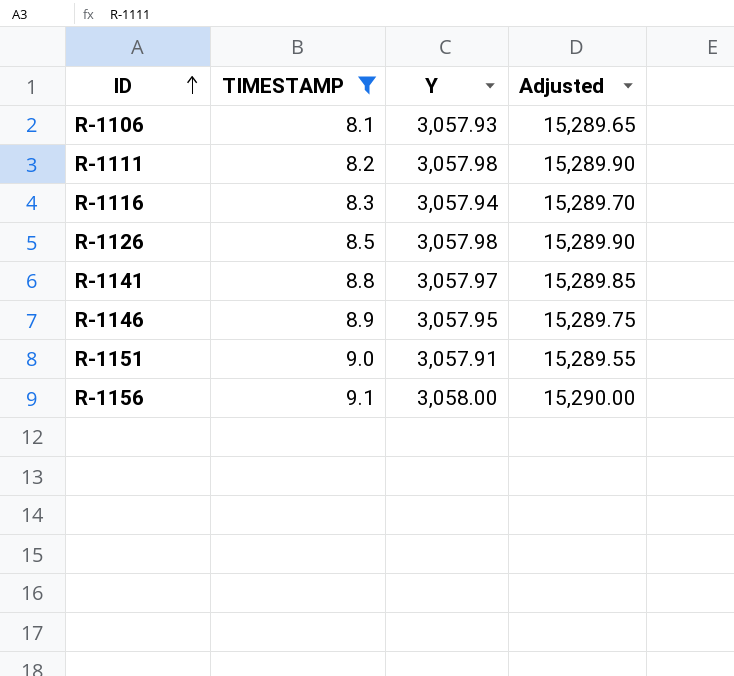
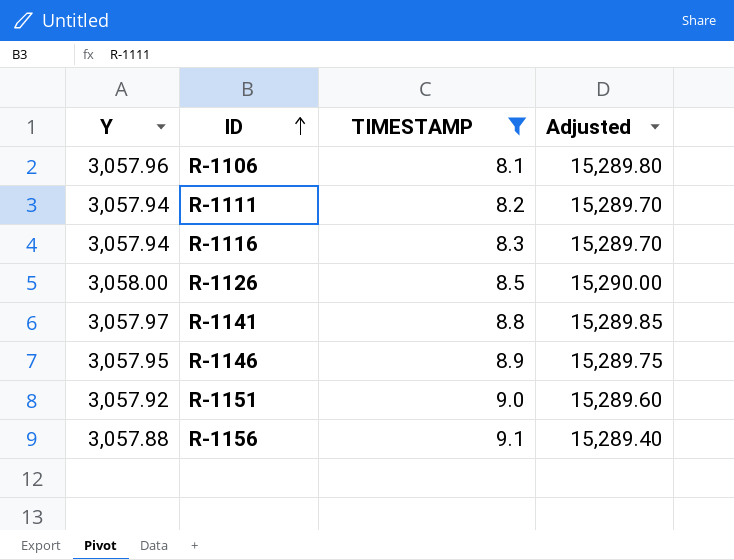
column Y | position: 3 -> 1
R-1106 | Y: 3,057.93 -> 3,057.96
R-1106 | Adjusted: 15,289.65 -> 15,289.80
R-1111 | Y: 3,057.98 -> 3,057.94
R-1111 | Adjusted: 15,289.90 -> 15,289.70
R-1126 | Y: 3,057.98 -> 3,058.00
R-1126 | Adjusted: 15,289.90 -> 15,290.00
R-1151 | Y: 3,057.91 -> 3,057.92
R-1151 | Adjusted: 15,289.55 -> 15,289.60
R-1156 | Y: 3,058.00 -> 3,057.88
R-1156 | Adjusted: 15,290.00 -> 15,289.40

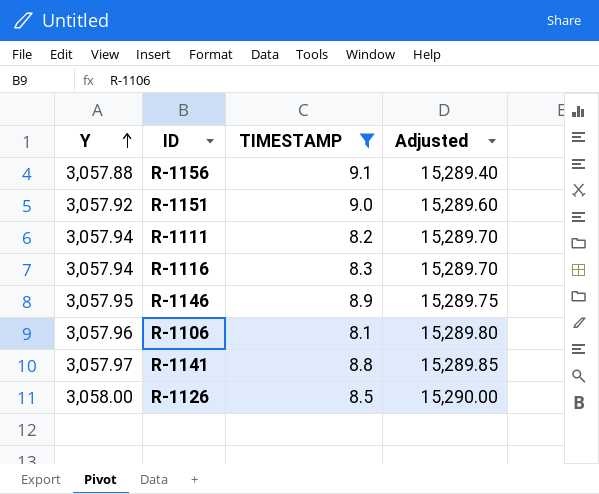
row order: ID ascending -> Y ascending

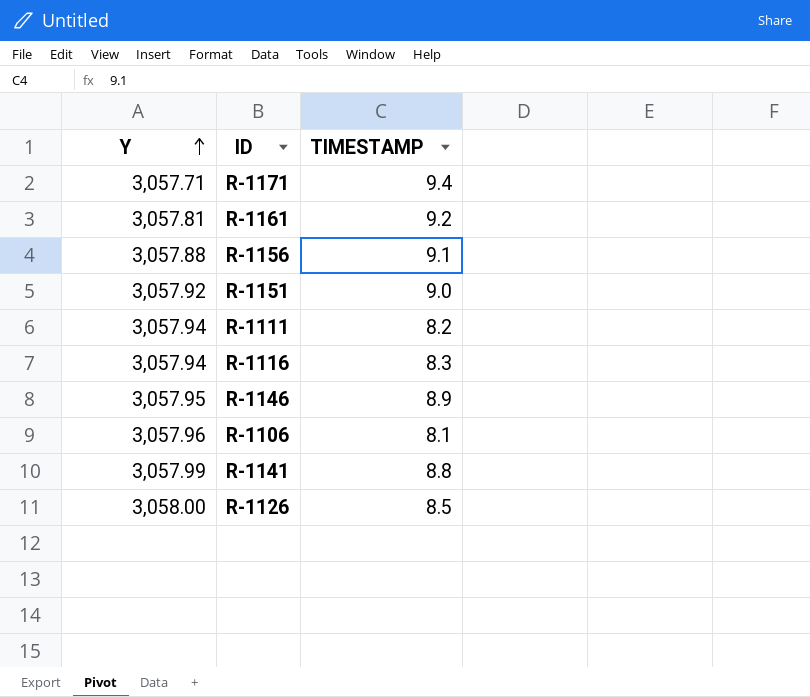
filter: TIMESTAMP <= 9.1 -> none
column Adjusted | formula: [Y] * 5 -> none
R-1141 | Y: 3,057.97 -> 3,057.99

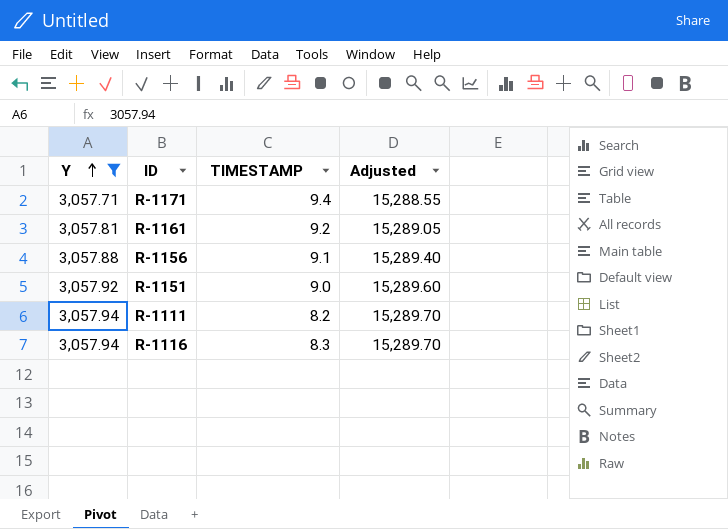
filter: none -> Y <= 3,057.94
column Adjusted | formula: none -> [Y] * 5

